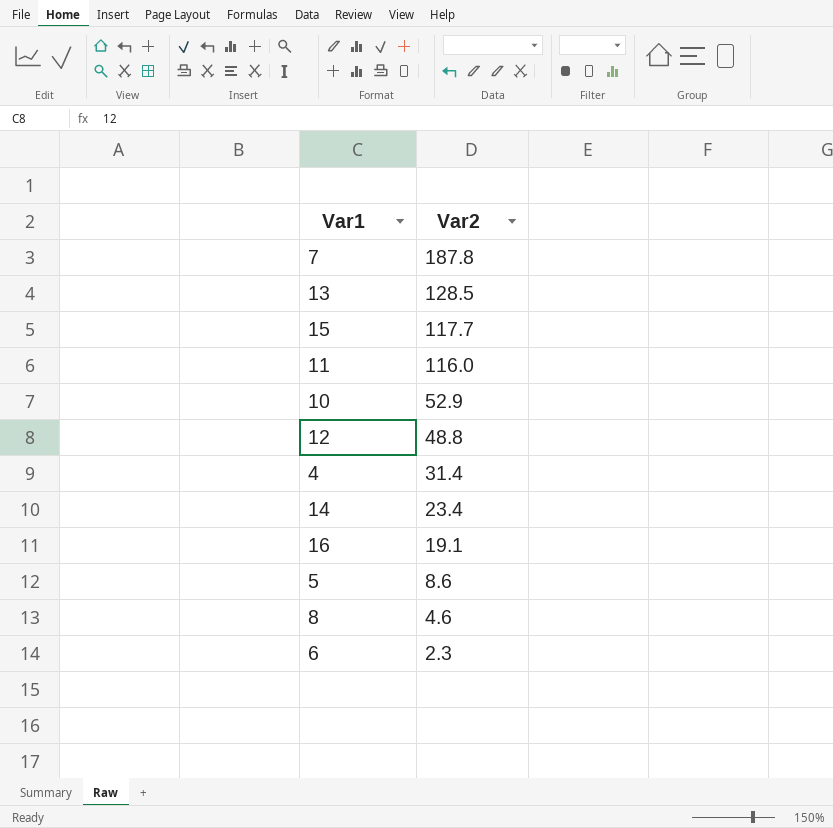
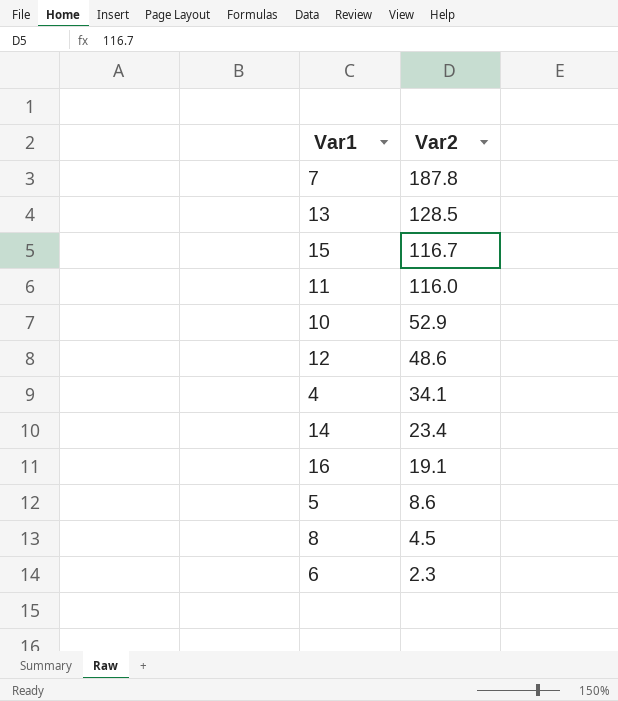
15 | Var2: 117.7 -> 116.7
12 | Var2: 48.8 -> 48.6
4 | Var2: 31.4 -> 34.1
8 | Var2: 4.6 -> 4.5

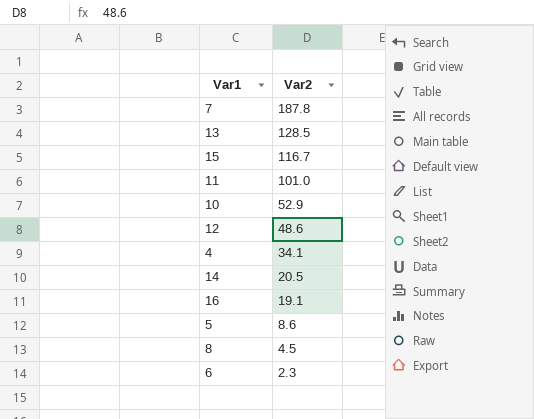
11 | Var2: 116.0 -> 101.0
14 | Var2: 23.4 -> 20.5

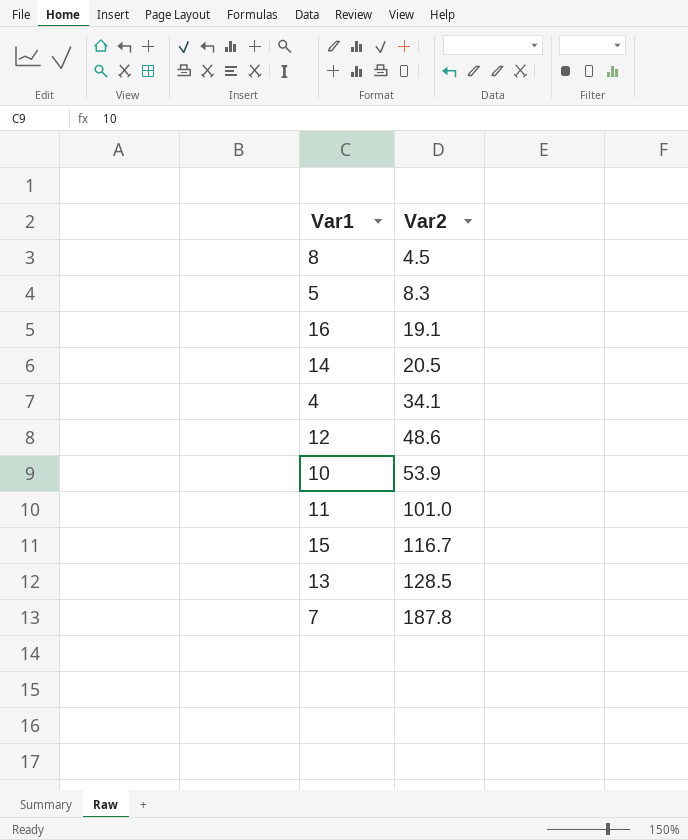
row order: Var2 descending -> Var2 ascending
row 6: 2.3 -> none
5 | Var2: 8.6 -> 8.3
10 | Var2: 52.9 -> 53.9

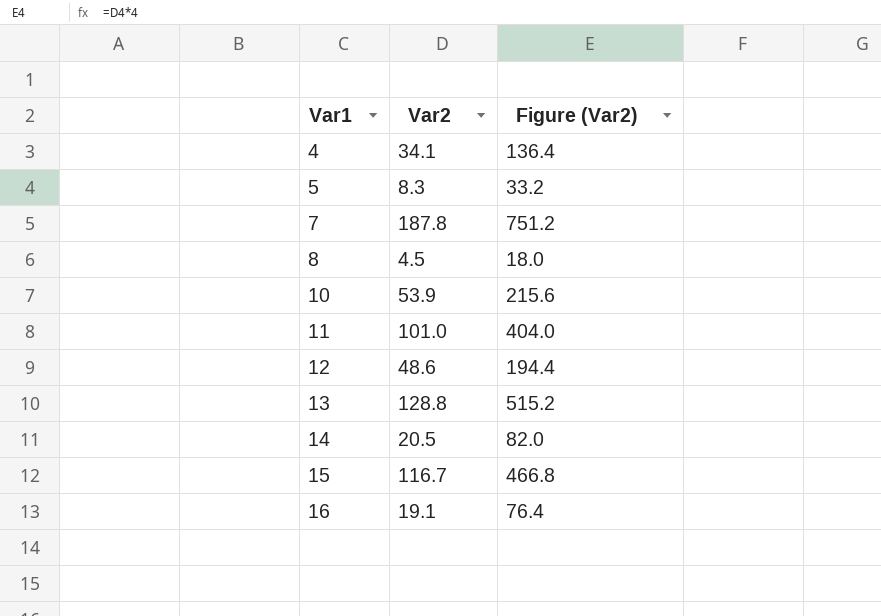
row order: Var2 ascending -> Var1 ascending
column Figure (Var2) | formula: none -> [Var2] * 4
13 | Var2: 128.5 -> 128.8

